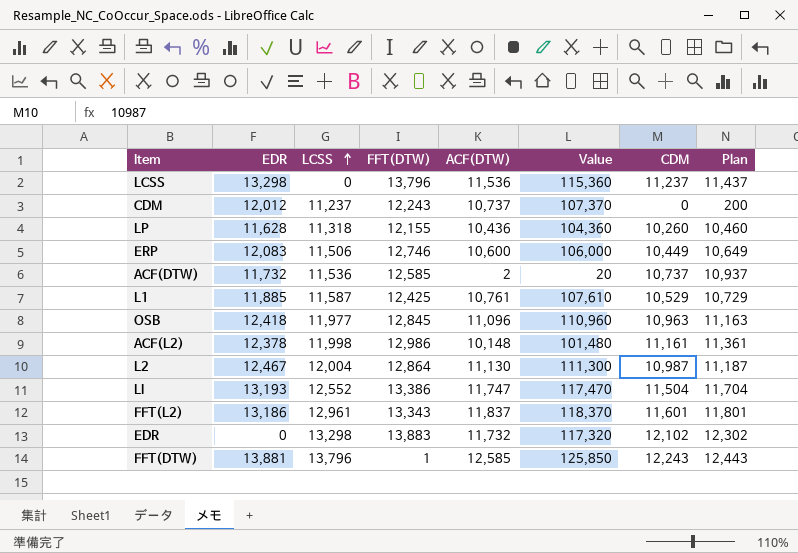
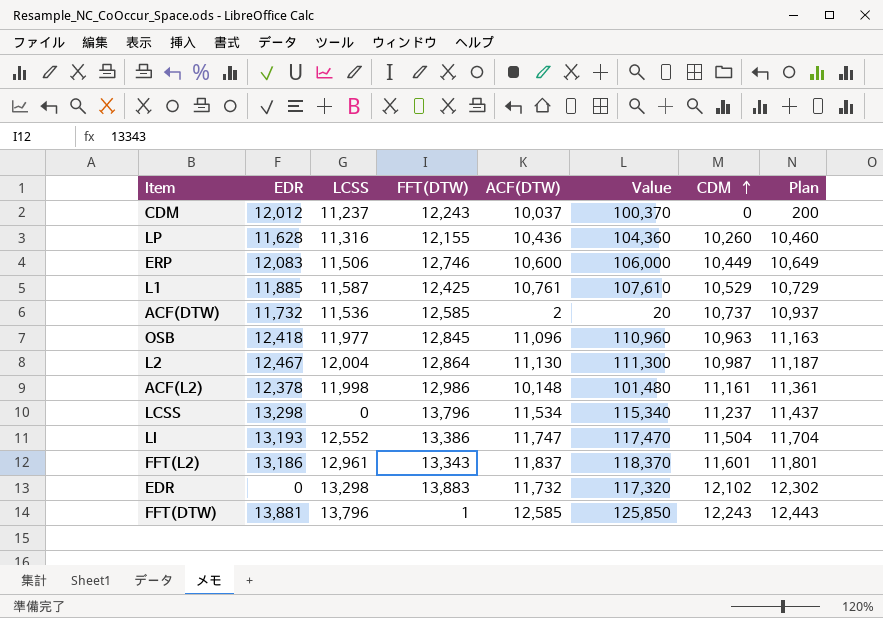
row order: LCSS ascending -> CDM ascending
CDM | ACF(DTW): 10,737 -> 10,037
CDM | Value: 107,370 -> 100,370
LP | LCSS: 11,318 -> 11,316
LCSS | ACF(DTW): 11,536 -> 11,534
LCSS | Value: 115,360 -> 115,340

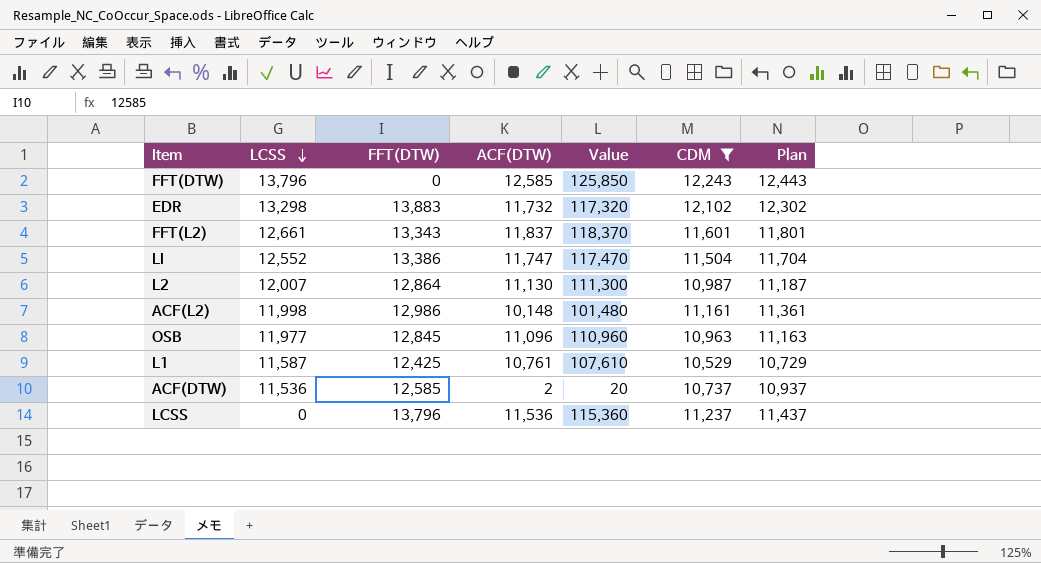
filter: none -> CDM >= 10,529
row order: CDM ascending -> LCSS descending
column EDR | position: 2 -> none
FFT(DTW) | FFT(DTW): 1 -> 0
FFT(L2) | LCSS: 12,961 -> 12,661
L2 | LCSS: 12,004 -> 12,007
LCSS | ACF(DTW): 11,534 -> 11,536
LCSS | Value: 115,340 -> 115,360

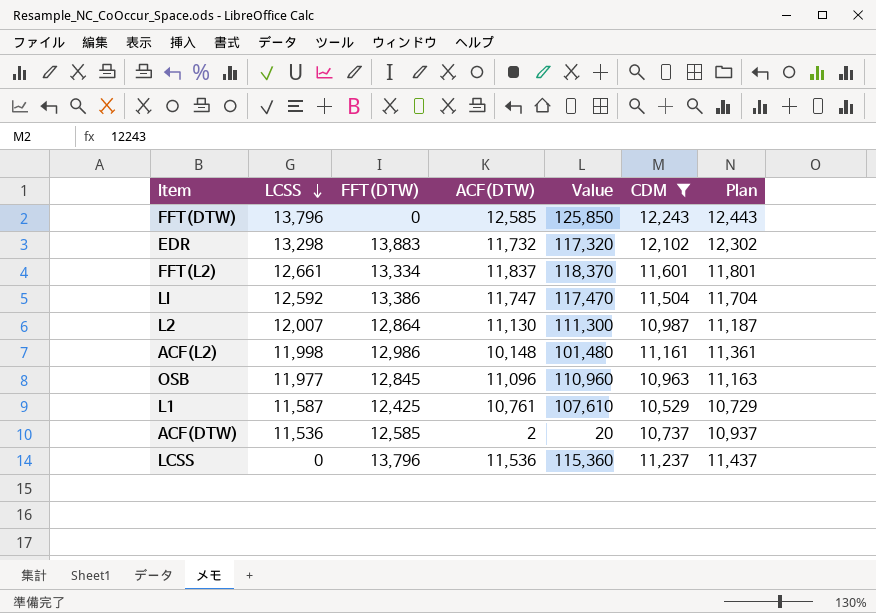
FFT(L2) | FFT(DTW): 13,343 -> 13,334
LI | LCSS: 12,552 -> 12,592

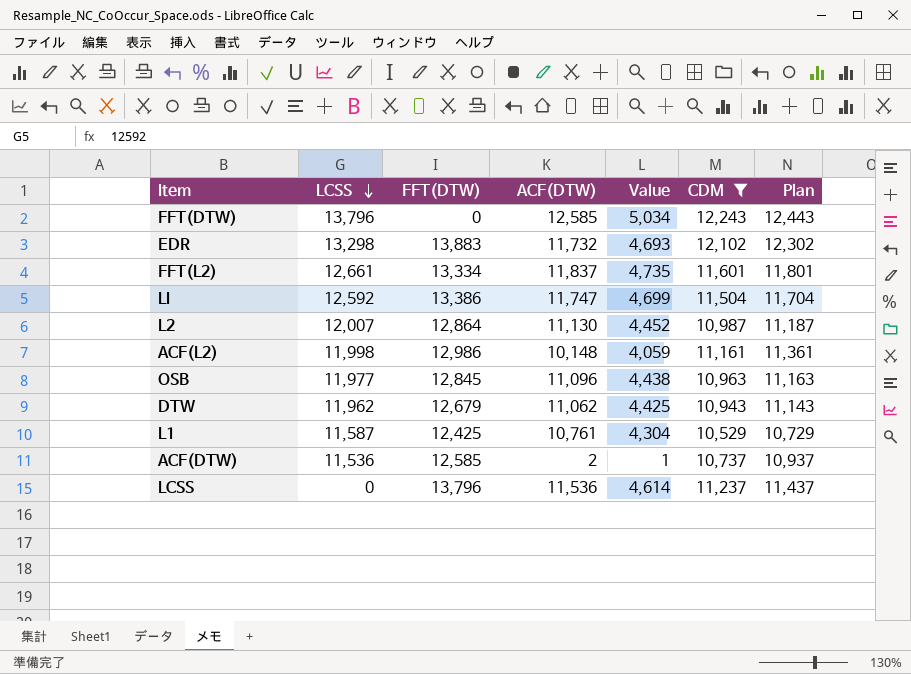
column Value | formula: [ACF(DTW)] * 10 -> [ACF(DTW)] * 0.4
row DTW: none -> 11,962 | 12,679 | 11,062 | 4,425 | 10,943 | 11,143

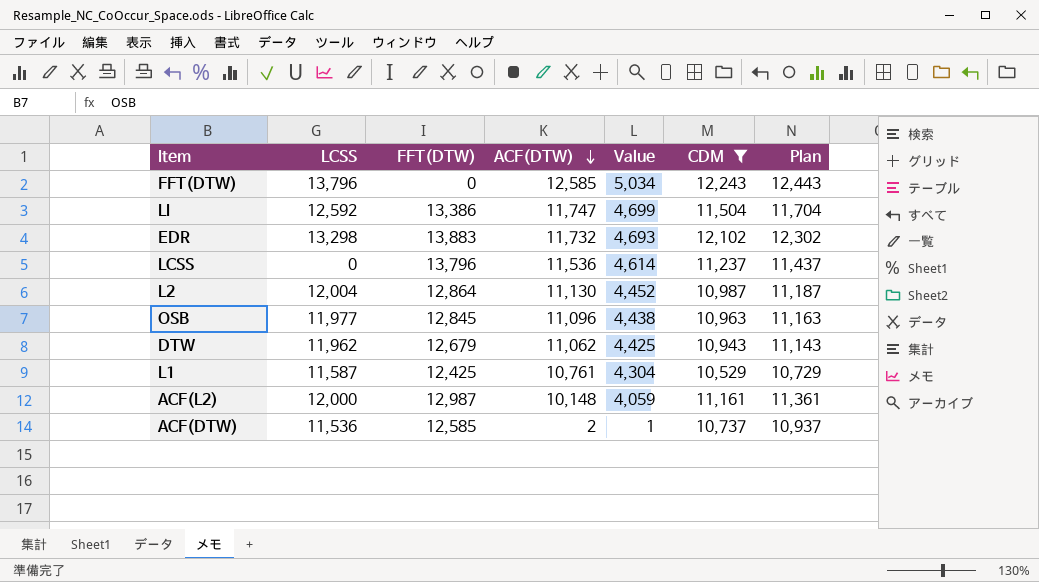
row order: LCSS descending -> ACF(DTW) descending
row FFT(L2): 12,661 | 13,334 | 11,837 | 4,735 | 11,601 | 11,801 -> none
L2 | LCSS: 12,007 -> 12,004
ACF(L2) | LCSS: 11,998 -> 12,000
ACF(L2) | FFT(DTW): 12,986 -> 12,987

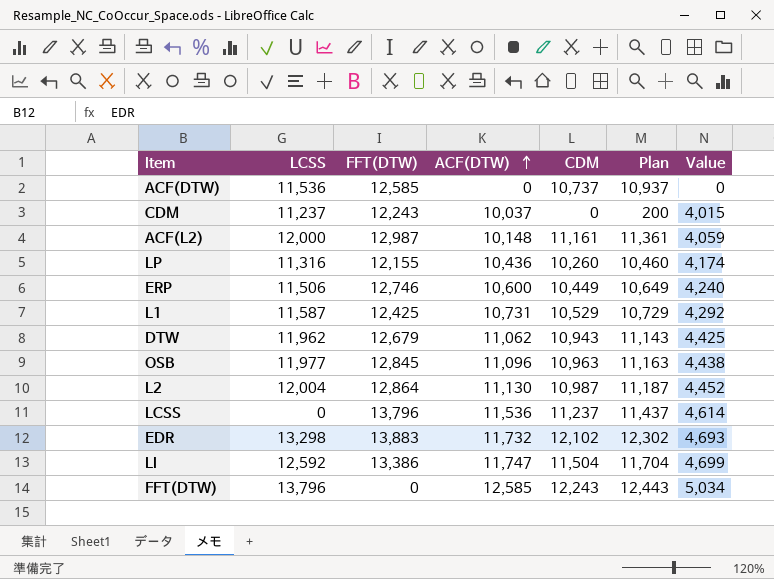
filter: CDM >= 10,529 -> none
row order: ACF(DTW) descending -> ACF(DTW) ascending
column Value | position: 5 -> 7
ACF(DTW) | ACF(DTW): 2 -> 0
ACF(DTW) | Value: 1 -> 0
L1 | ACF(DTW): 10,761 -> 10,731
L1 | Value: 4,304 -> 4,292

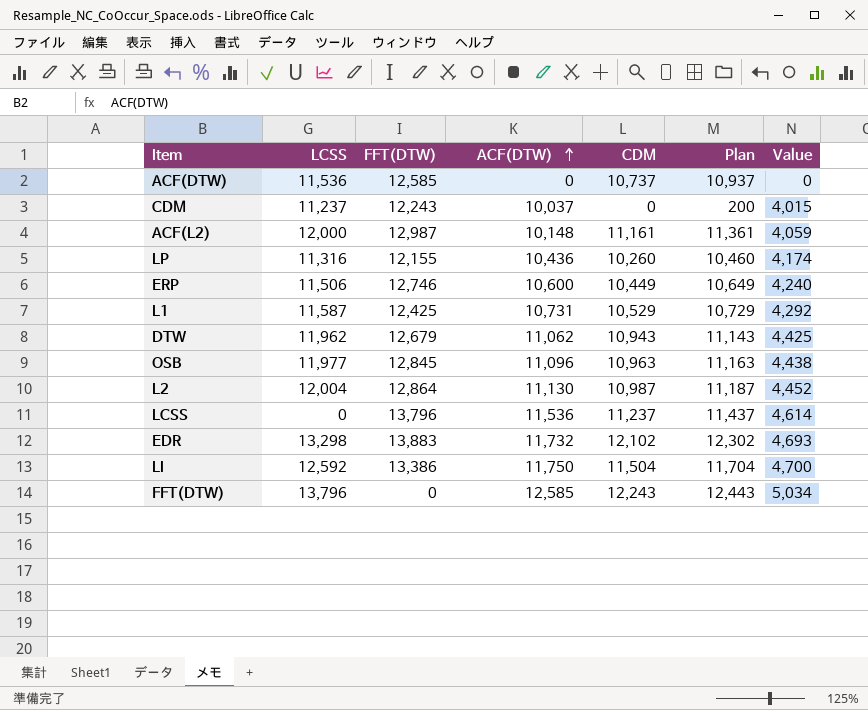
LI | ACF(DTW): 11,747 -> 11,750
LI | Value: 4,699 -> 4,700

